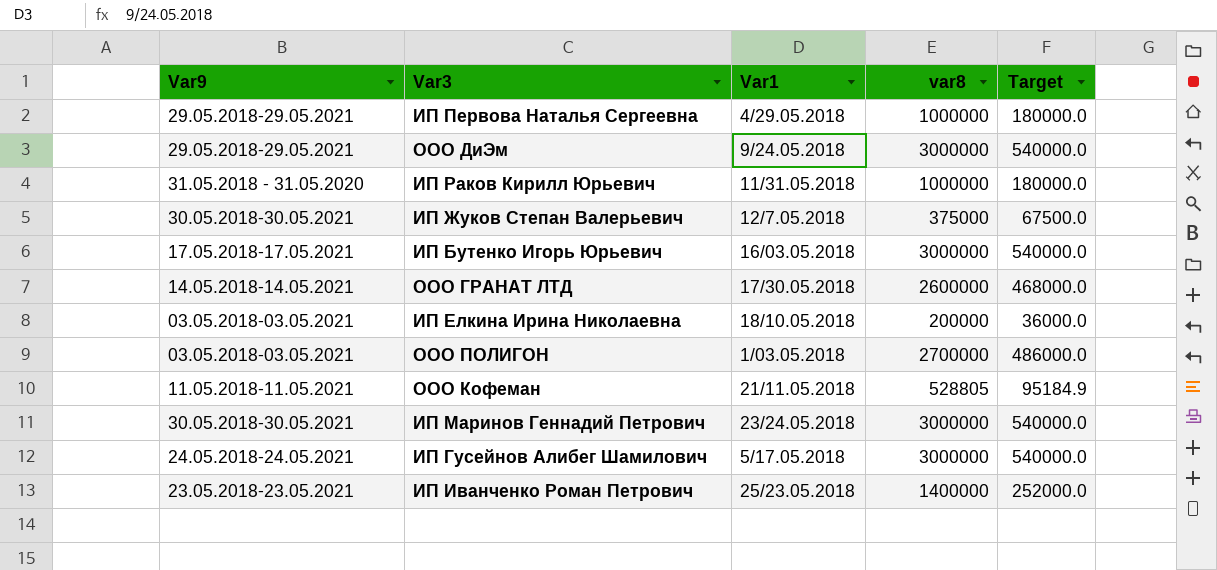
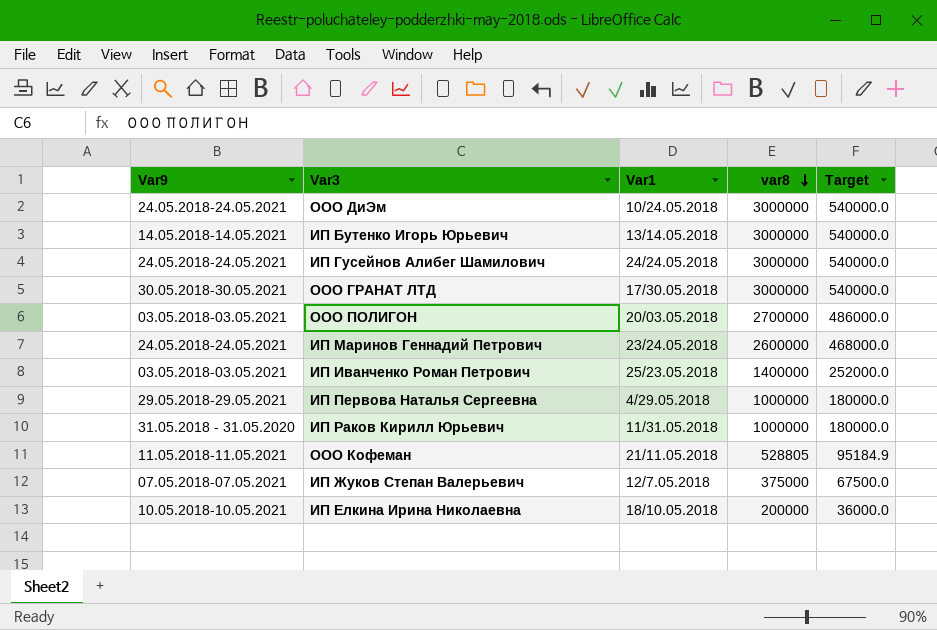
row order: none -> var8 descending
ООО ДиЭм | Var9: 29.05.2018-29.05.2021 -> 24.05.2018-24.05.2021
ООО ДиЭм | Var1: 9/24.05.2018 -> 10/24.05.2018
ИП Бутенко Игорь Юрьевич | Var9: 17.05.2018-17.05.2021 -> 14.05.2018-14.05.2021
ИП Бутенко Игорь Юрьевич | Var1: 16/03.05.2018 -> 13/14.05.2018
ИП Гусейнов Алибег Шамилович | Var1: 5/17.05.2018 -> 24/24.05.2018
ООО ГРАНАТ ЛТД | Var9: 14.05.2018-14.05.2021 -> 30.05.2018-30.05.2021
ООО ГРАНАТ ЛТД | var8: 2600000 -> 3000000
ООО ГРАНАТ ЛТД | Target: 468000.0 -> 540000.0
ООО ПОЛИГОН | Var1: 1/03.05.2018 -> 20/03.05.2018
ИП Маринов Геннадий Петрович | Var9: 30.05.2018-30.05.2021 -> 24.05.2018-24.05.2021
ИП Маринов Геннадий Петрович | var8: 3000000 -> 2600000
ИП Маринов Геннадий Петрович | Target: 540000.0 -> 468000.0
ИП Иванченко Роман Петрович | Var9: 23.05.2018-23.05.2021 -> 03.05.2018-03.05.2021
ИП Жуков Степан Валерьевич | Var9: 30.05.2018-30.05.2021 -> 07.05.2018-07.05.2021
ИП Елкина Ирина Николаевна | Var9: 03.05.2018-03.05.2021 -> 10.05.2018-10.05.2021

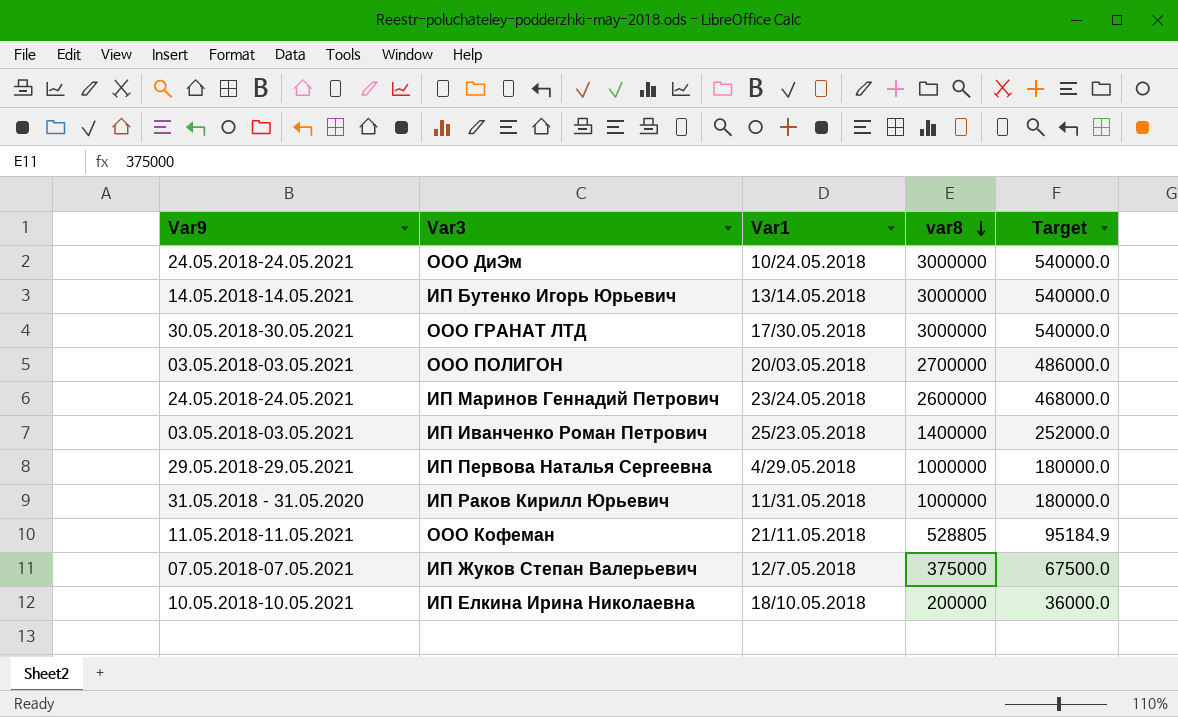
row ИП Гусейнов Алибег Шамилович: 24.05.2018-24.05.2021 | 24/24.05.2018 | 3000000 | 540000.0 -> none

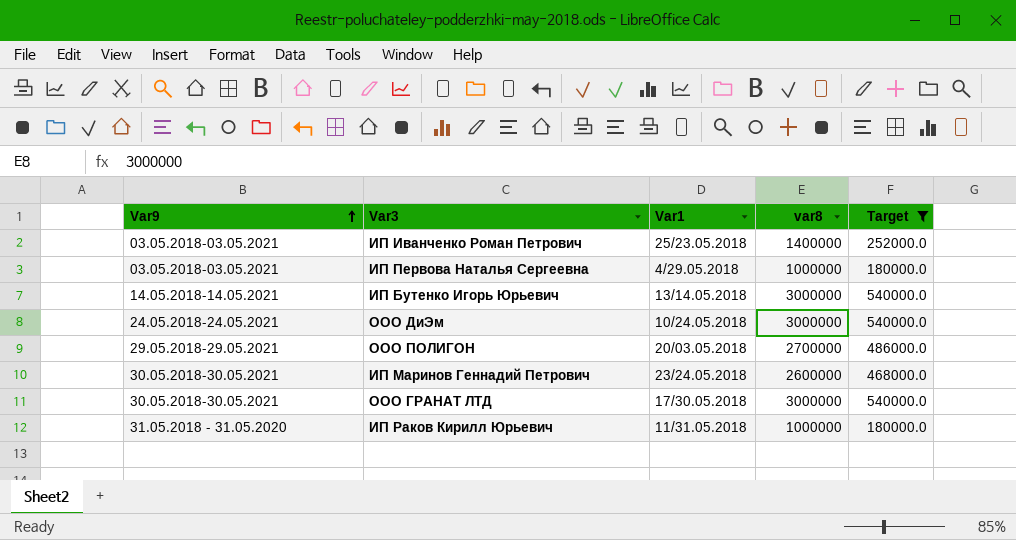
filter: none -> Target >= 180000.0
row order: var8 descending -> Var9 ascending
ИП Первова Наталья Сергеевна | Var9: 29.05.2018-29.05.2021 -> 03.05.2018-03.05.2021
ООО ПОЛИГОН | Var9: 03.05.2018-03.05.2021 -> 29.05.2018-29.05.2021
ИП Маринов Геннадий Петрович | Var9: 24.05.2018-24.05.2021 -> 30.05.2018-30.05.2021

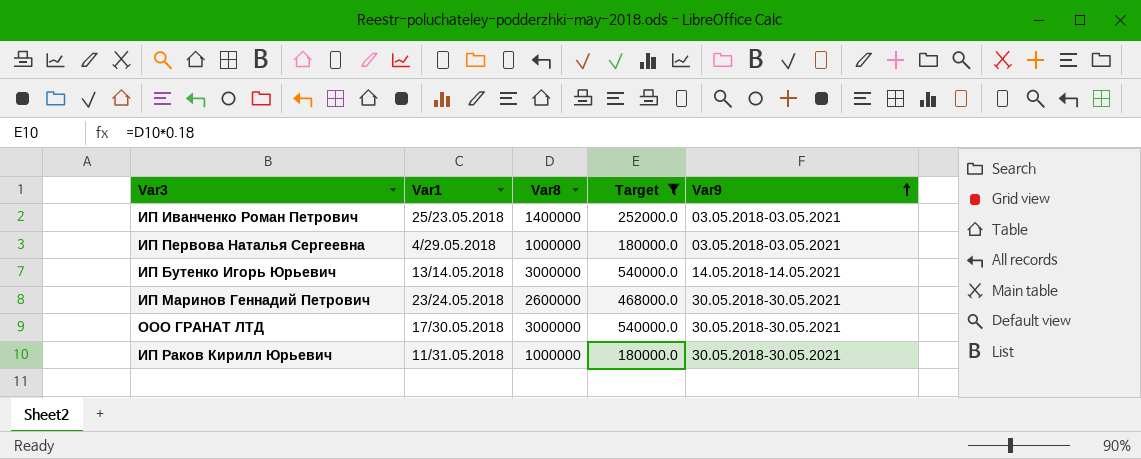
column name: var8 -> Var8
column Var9 | position: 1 -> 5
row ООО ДиЭм: 24.05.2018-24.05.2021 | 10/24.05.2018 | 3000000 | 540000.0 -> none
row ООО ПОЛИГОН: 29.05.2018-29.05.2021 | 20/03.05.2018 | 2700000 | 486000.0 -> none
ИП Раков Кирилл Юрьевич | Var9: 31.05.2018 - 31.05.2020 -> 30.05.2018-30.05.2021

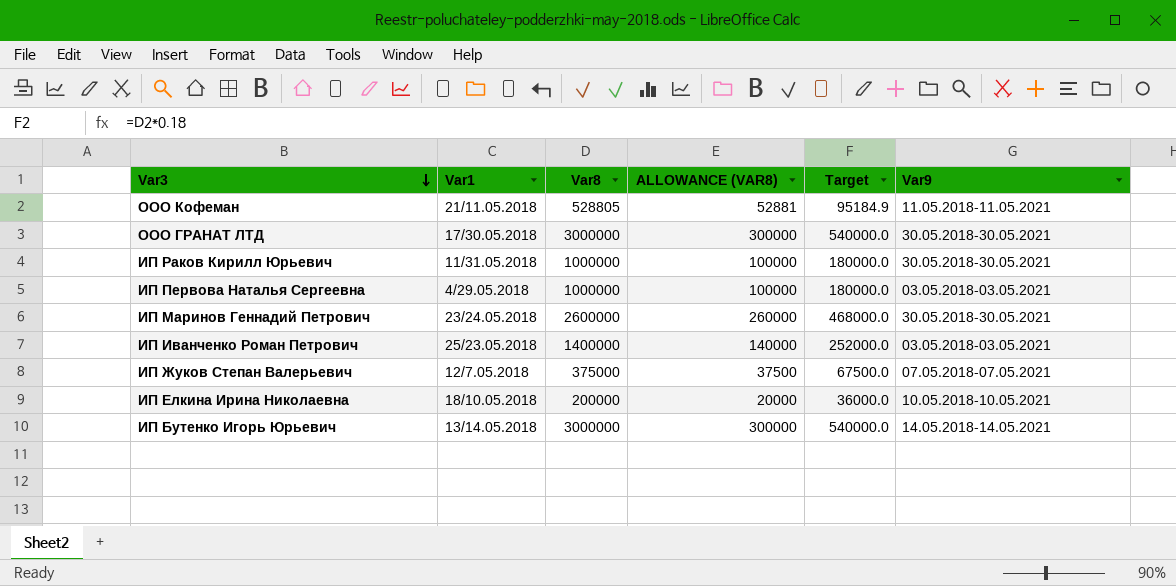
filter: Target >= 180000.0 -> none
row order: Var9 ascending -> Var3 descending
column ALLOWANCE (VAR8) | formula: none -> [Var8] * 0.1

